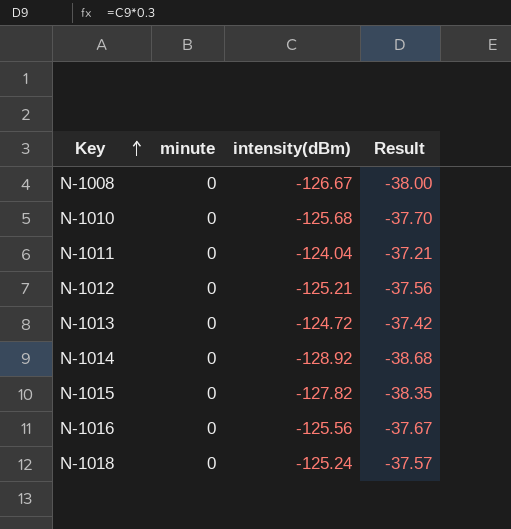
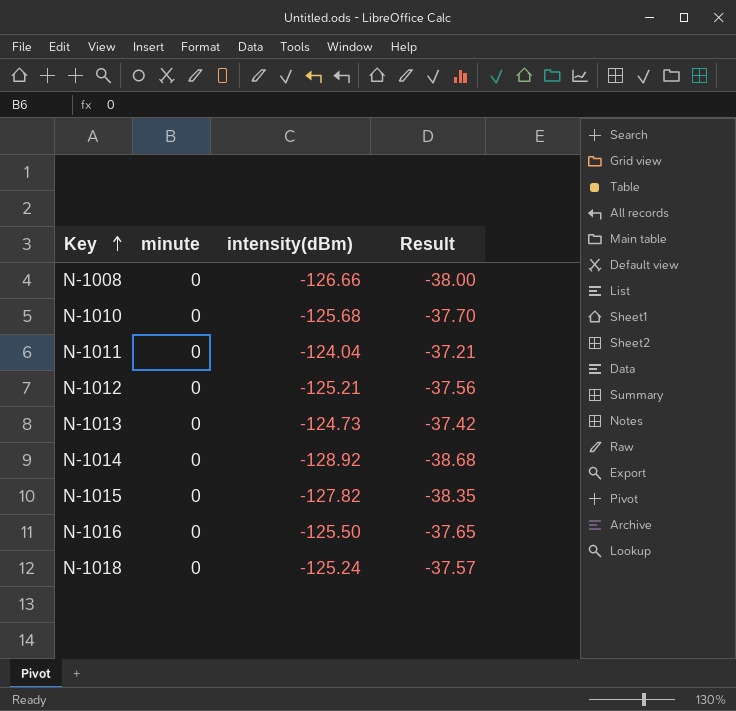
N-1008 | intensity(dBm): -126.67 -> -126.66
N-1013 | intensity(dBm): -124.72 -> -124.73
N-1016 | intensity(dBm): -125.56 -> -125.50
N-1016 | Result: -37.67 -> -37.65

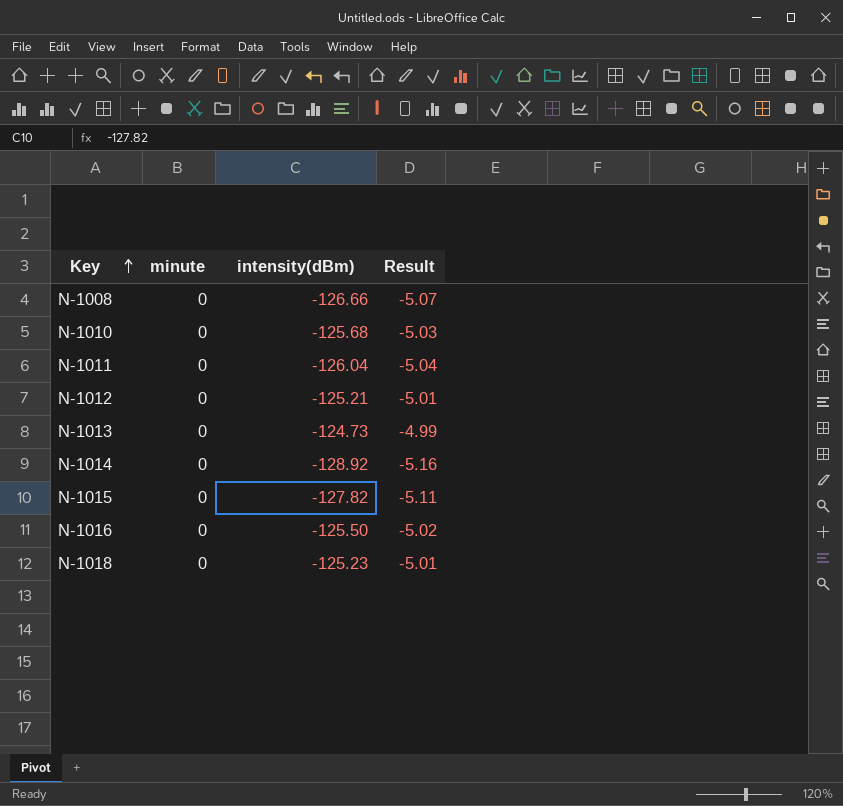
column Result | formula: [intensity(dBm)] * 0.3 -> [intensity(dBm)] * 0.04
N-1011 | intensity(dBm): -124.04 -> -126.04
N-1018 | intensity(dBm): -125.24 -> -125.23

